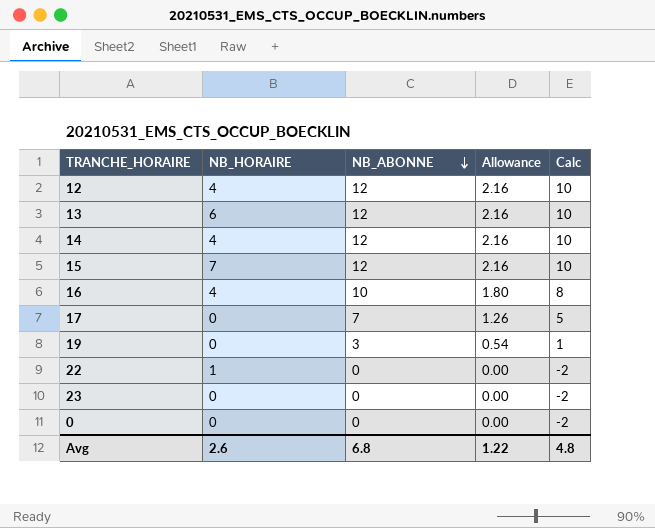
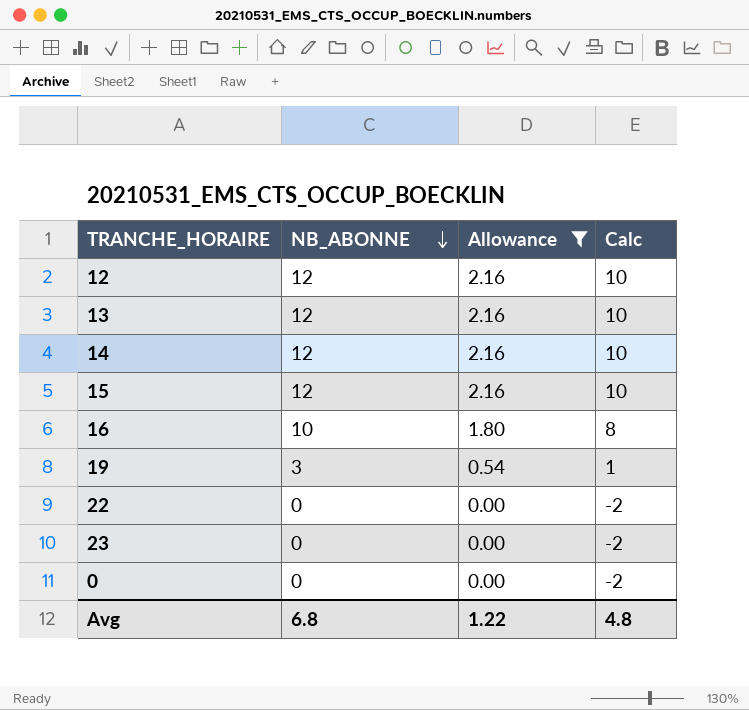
filter: none -> Allowance != 1.26
column NB_HORAIRE | position: 2 -> none

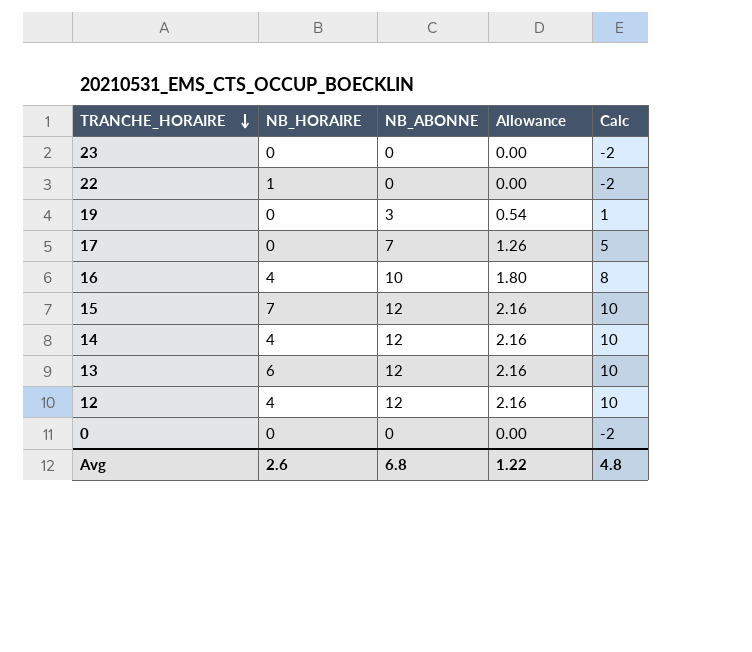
filter: Allowance != 1.26 -> none
row order: NB_ABONNE descending -> TRANCHE_HORAIRE descending
column NB_HORAIRE | position: none -> 2

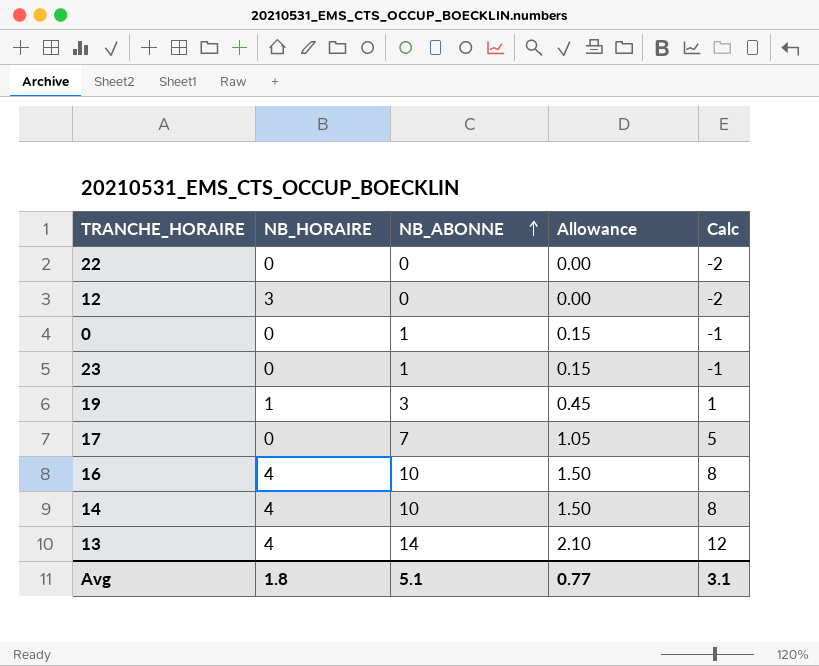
row order: TRANCHE_HORAIRE descending -> NB_ABONNE ascending
column Allowance | formula: [NB_ABONNE] * 0.18 -> [NB_ABONNE] * 0.15
row 15: 7 | 12 | 2.16 | 10 -> none
22 | NB_HORAIRE: 1 -> 0
12 | NB_HORAIRE: 4 -> 3
12 | NB_ABONNE: 12 -> 0
12 | Calc: 10 -> -2
0 | NB_ABONNE: 0 -> 1
0 | Calc: -2 -> -1
23 | NB_ABONNE: 0 -> 1
23 | Calc: -2 -> -1
19 | NB_HORAIRE: 0 -> 1
14 | NB_ABONNE: 12 -> 10
14 | Calc: 10 -> 8
13 | NB_HORAIRE: 6 -> 4
13 | NB_ABONNE: 12 -> 14
13 | Calc: 10 -> 12
Avg | NB_HORAIRE: 2.6 -> 1.8
Avg | NB_ABONNE: 6.8 -> 5.1
Avg | Allowance: 1.22 -> 0.77
Avg | Calc: 4.8 -> 3.1

